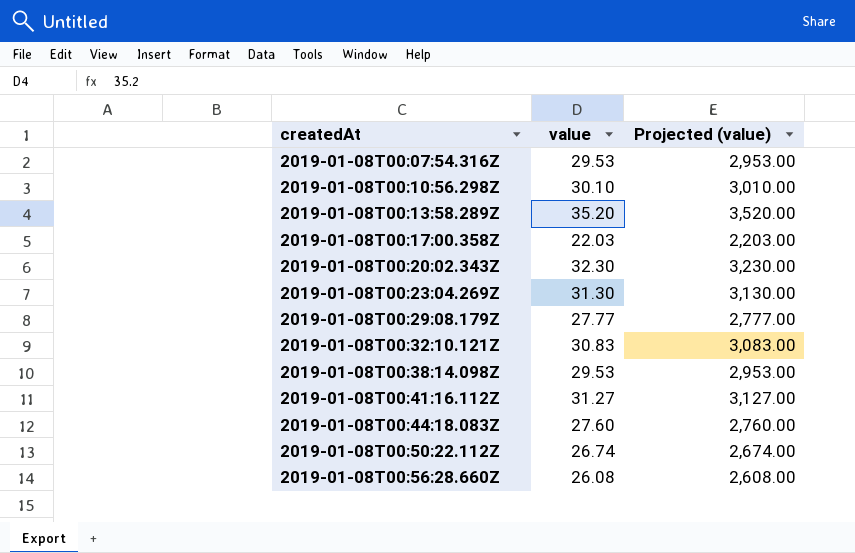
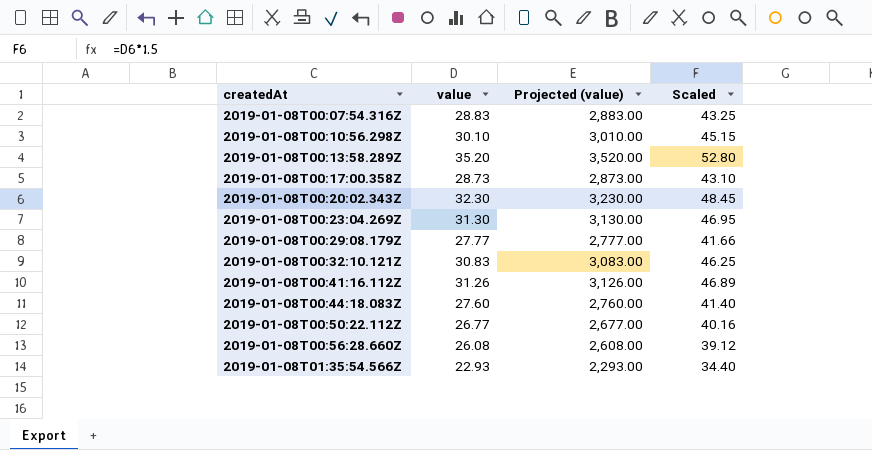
column Scaled | formula: none -> [value] * 1.5
row 2019-01-08T00:38:14.098Z: 29.53 | 2,953.00 -> none
2019-01-08T00:07:54.316Z | value: 29.53 -> 28.83
2019-01-08T00:07:54.316Z | Projected (value): 2,953.00 -> 2,883.00
2019-01-08T00:17:00.358Z | value: 22.03 -> 28.73
2019-01-08T00:17:00.358Z | Projected (value): 2,203.00 -> 2,873.00
2019-01-08T00:41:16.112Z | value: 31.27 -> 31.26
2019-01-08T00:41:16.112Z | Projected (value): 3,127.00 -> 3,126.00
2019-01-08T00:50:22.112Z | value: 26.74 -> 26.77
2019-01-08T00:50:22.112Z | Projected (value): 2,674.00 -> 2,677.00
row 2019-01-08T01:35:54.566Z: none -> 22.93 | 2,293.00 | 34.40

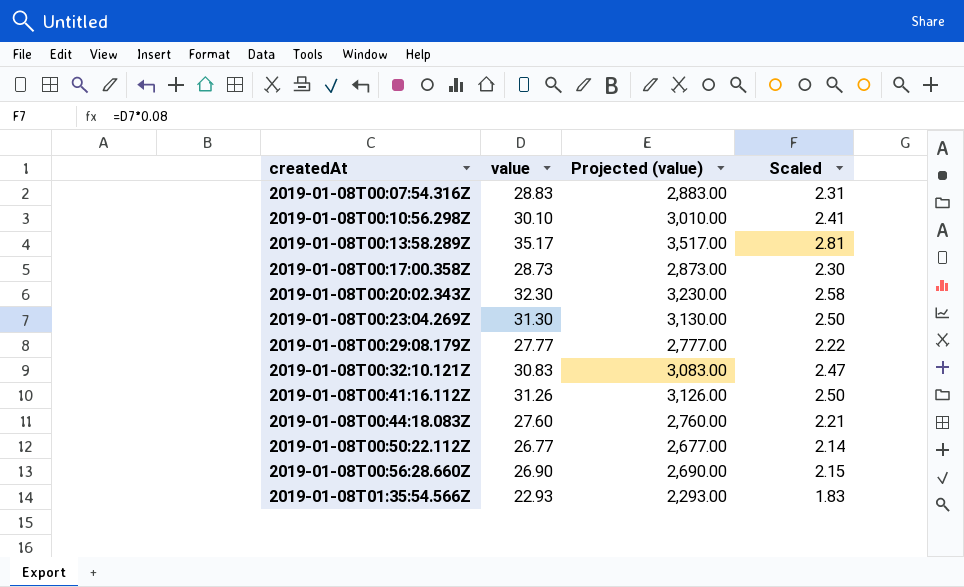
column Scaled | formula: [value] * 1.5 -> [value] * 0.08
2019-01-08T00:13:58.289Z | value: 35.20 -> 35.17
2019-01-08T00:13:58.289Z | Projected (value): 3,520.00 -> 3,517.00
2019-01-08T00:56:28.660Z | value: 26.08 -> 26.90
2019-01-08T00:56:28.660Z | Projected (value): 2,608.00 -> 2,690.00

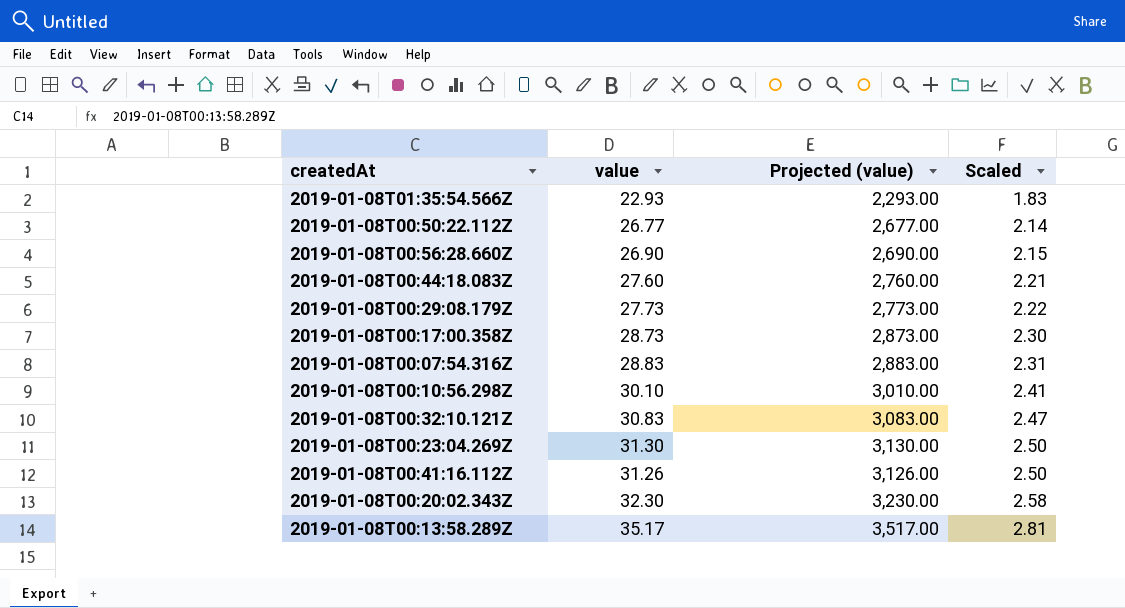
row order: createdAt ascending -> Scaled ascending
2019-01-08T00:29:08.179Z | value: 27.77 -> 27.73
2019-01-08T00:29:08.179Z | Projected (value): 2,777.00 -> 2,773.00

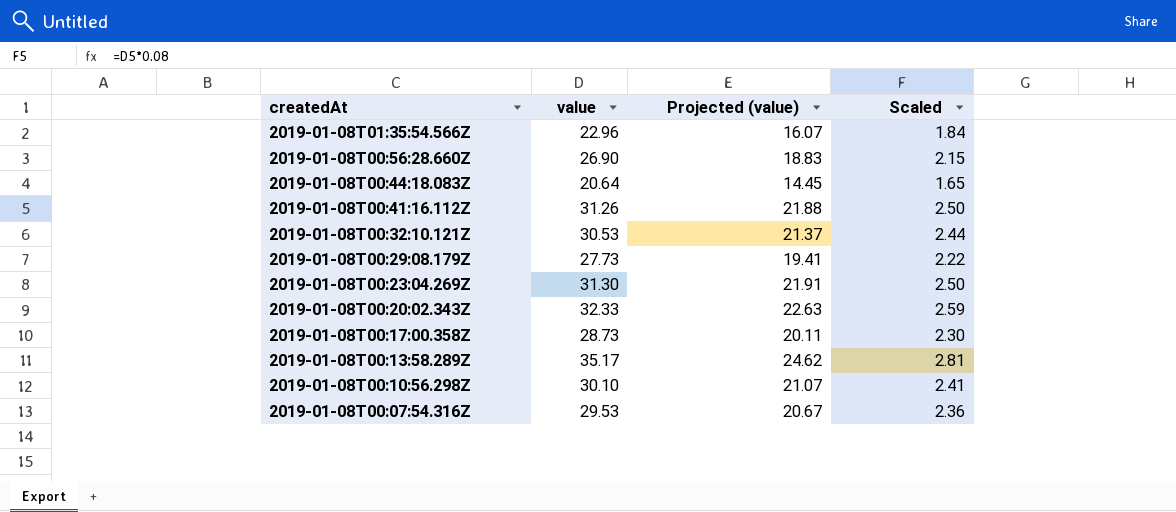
row order: Scaled ascending -> createdAt descending
column Projected (value) | formula: [value] * 100 -> [value] * 0.7
row 2019-01-08T00:50:22.112Z: 26.77 | 2,677.00 | 2.14 -> none
2019-01-08T01:35:54.566Z | value: 22.93 -> 22.96
2019-01-08T01:35:54.566Z | Scaled: 1.83 -> 1.84
2019-01-08T00:44:18.083Z | value: 27.60 -> 20.64
2019-01-08T00:44:18.083Z | Scaled: 2.21 -> 1.65
2019-01-08T00:32:10.121Z | value: 30.83 -> 30.53
2019-01-08T00:32:10.121Z | Scaled: 2.47 -> 2.44
2019-01-08T00:20:02.343Z | value: 32.30 -> 32.33
2019-01-08T00:20:02.343Z | Scaled: 2.58 -> 2.59
2019-01-08T00:07:54.316Z | value: 28.83 -> 29.53
2019-01-08T00:07:54.316Z | Scaled: 2.31 -> 2.36

